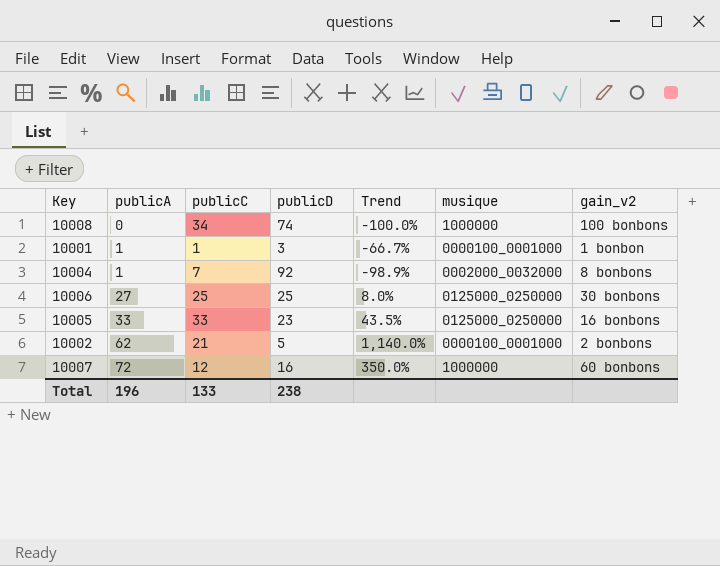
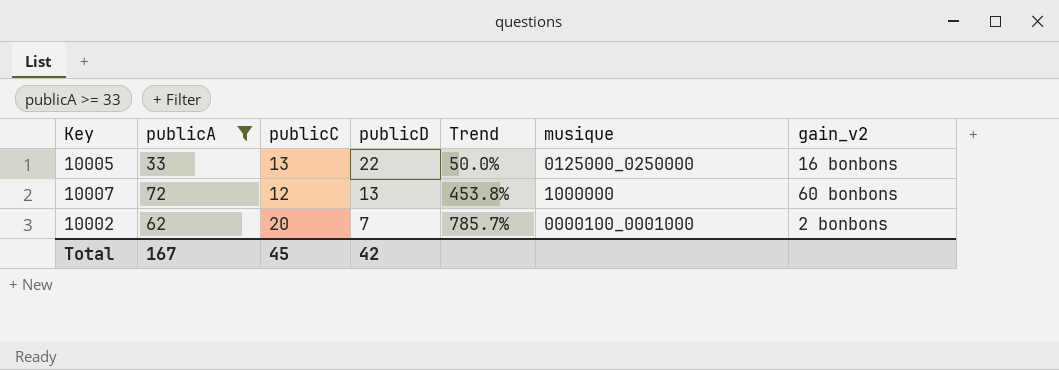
filter: none -> publicA >= 33
row order: publicA ascending -> publicD descending
10005 | publicC: 33 -> 13
10005 | publicD: 23 -> 22
10005 | Trend: 43.5% -> 50.0%
10007 | publicD: 16 -> 13
10007 | Trend: 350.0% -> 453.8%
10002 | publicC: 21 -> 20
10002 | publicD: 5 -> 7
10002 | Trend: 1,140.0% -> 785.7%
Total | publicA: 196 -> 167
Total | publicC: 133 -> 45
Total | publicD: 238 -> 42

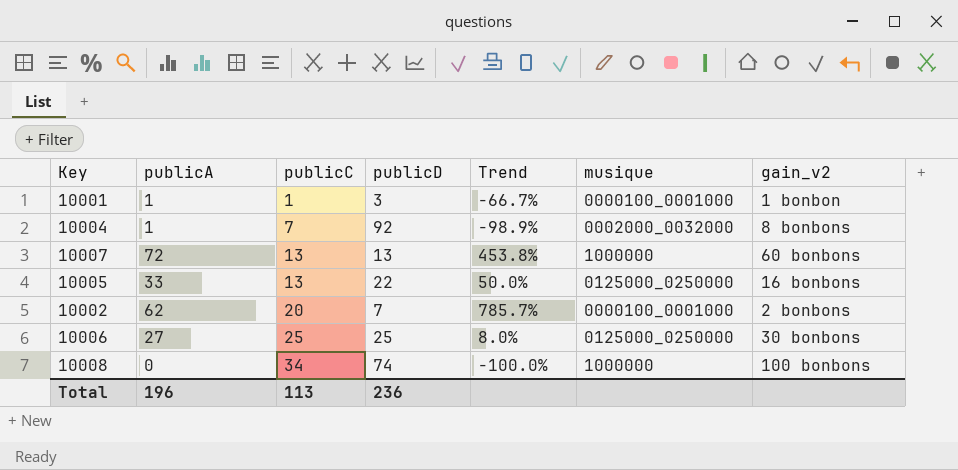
filter: publicA >= 33 -> none
row order: publicD descending -> publicC ascending
10007 | publicC: 12 -> 13
Total | publicA: 167 -> 196
Total | publicC: 45 -> 113
Total | publicD: 42 -> 236

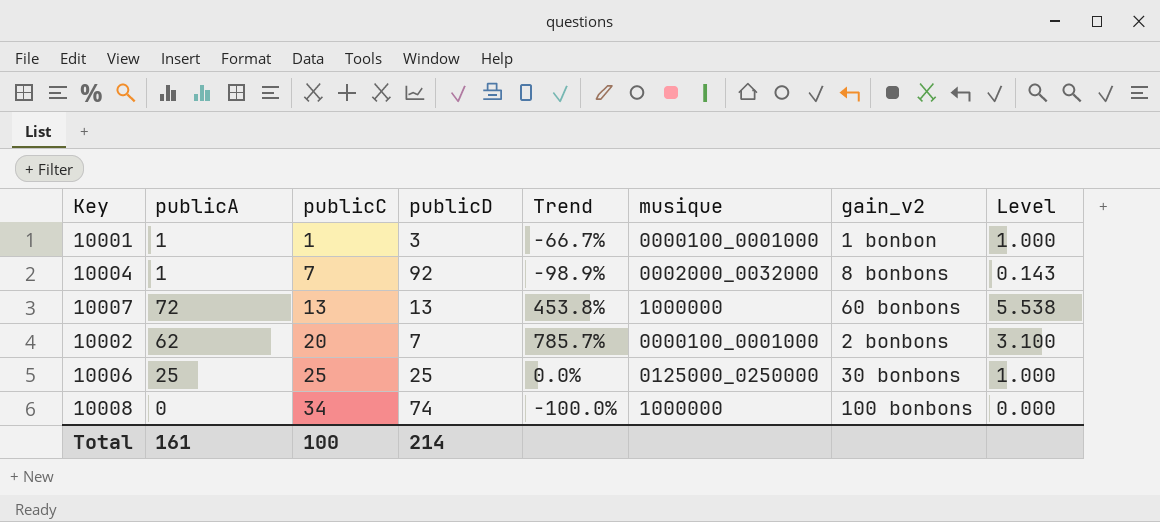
column Level | formula: none -> [publicA] / [publicC]
row 10005: 33 | 13 | 22 | 50.0% | 0125000_0250000 | 16 bonbons -> none
10006 | publicA: 27 -> 25
10006 | Trend: 8.0% -> 0.0%
Total | publicA: 196 -> 161
Total | publicC: 113 -> 100
Total | publicD: 236 -> 214

